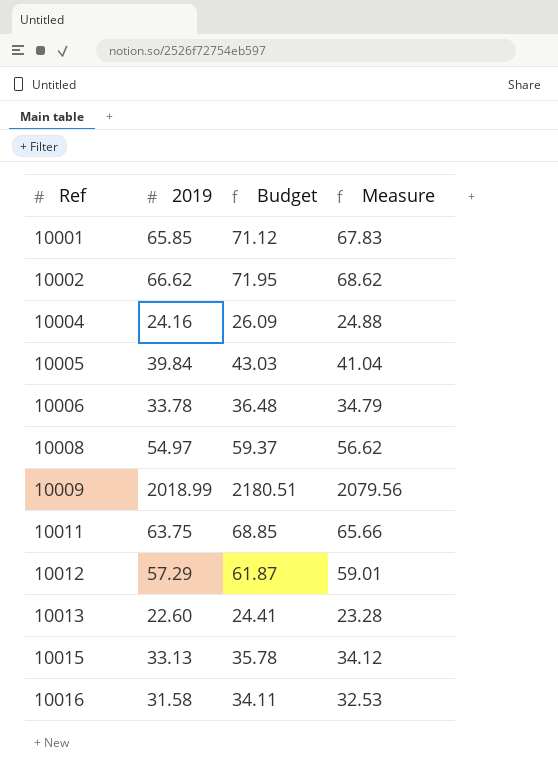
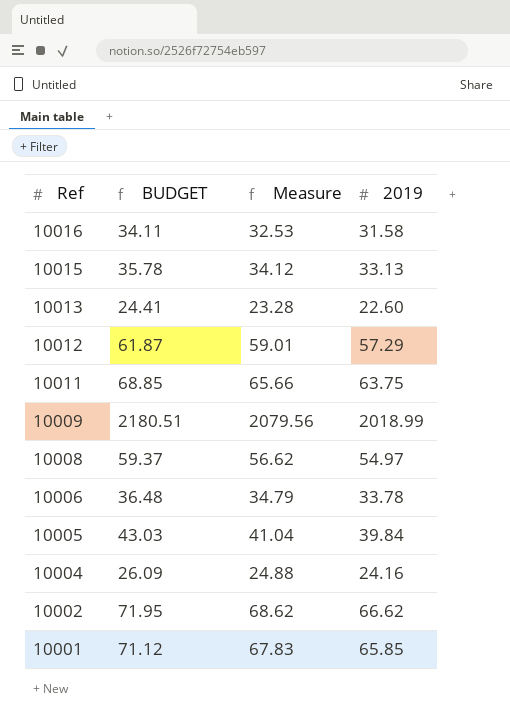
row order: Ref ascending -> Ref descending
column name: Budget -> BUDGET
column 2019 | position: 2 -> 4

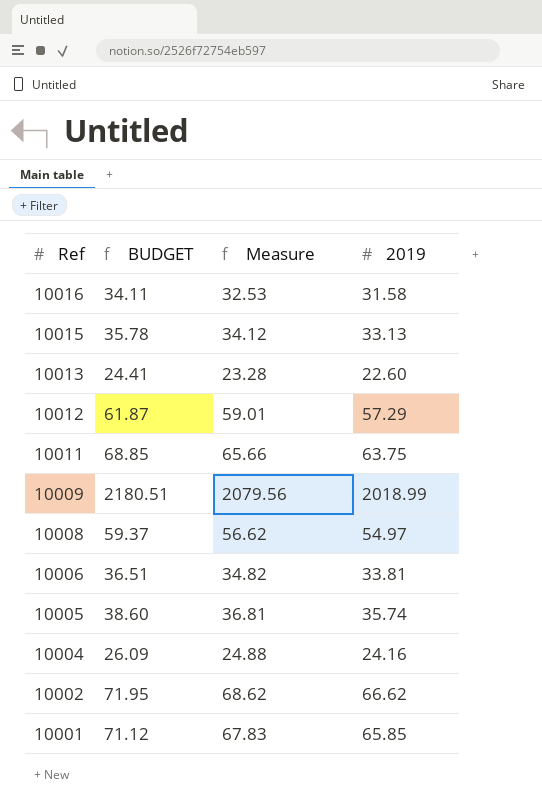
10006 | BUDGET: 36.48 -> 36.51
10006 | Measure: 34.79 -> 34.82
10006 | 2019: 33.78 -> 33.81
10005 | BUDGET: 43.03 -> 38.60
10005 | Measure: 41.04 -> 36.81
10005 | 2019: 39.84 -> 35.74

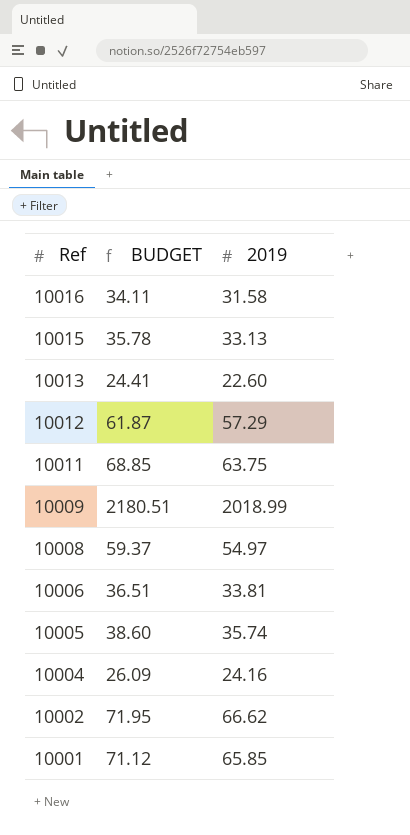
column Measure | formula: [2019] * 1.03 -> none

